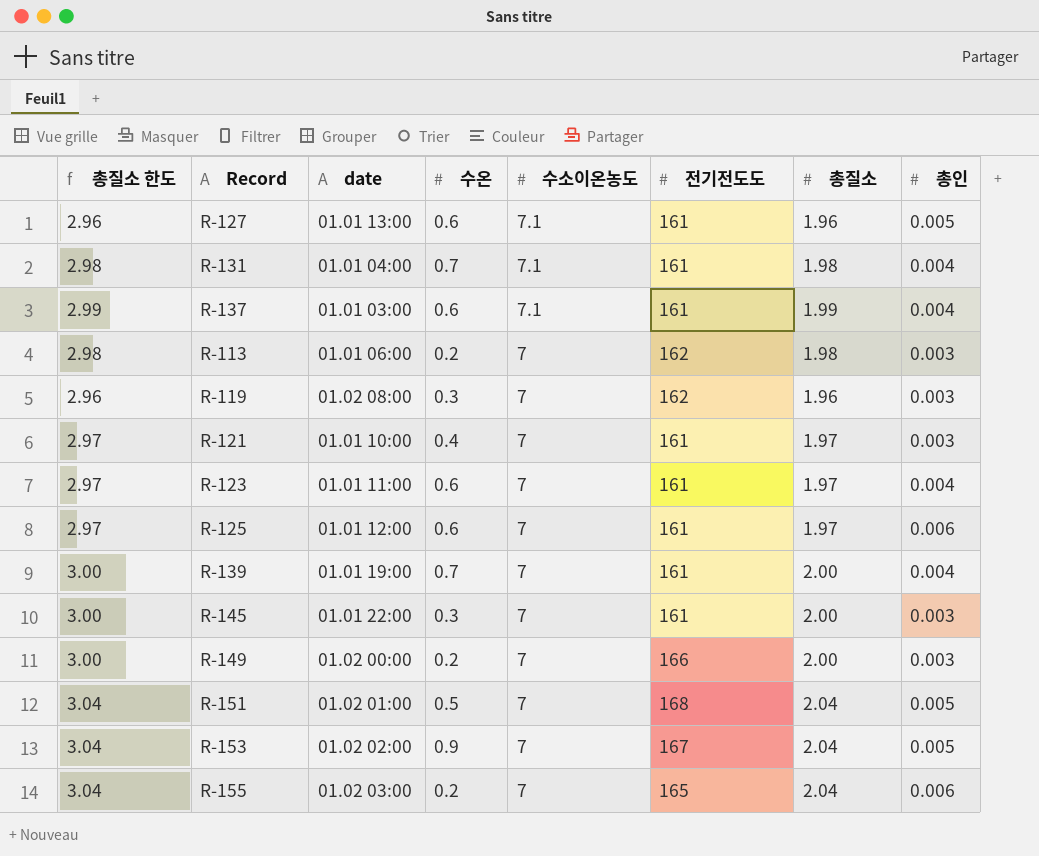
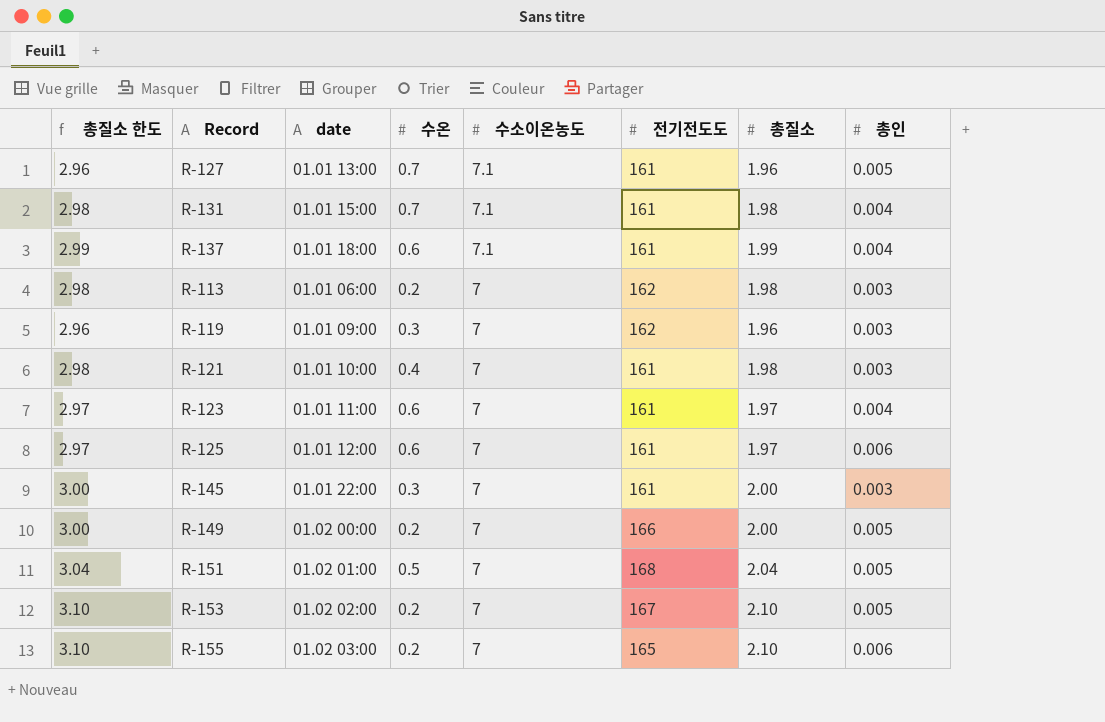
row R-139: 3.00 | 01.01 19:00 | 0.7 | 7 | 161 | 2.00 | 0.004 -> none
R-127 | 수온: 0.6 -> 0.7
R-131 | date: 01.01 04:00 -> 01.01 15:00
R-137 | date: 01.01 03:00 -> 01.01 18:00
R-119 | date: 01.02 08:00 -> 01.01 09:00
R-121 | 총질소 한도: 2.97 -> 2.98
R-121 | 총질소: 1.97 -> 1.98
R-149 | 총인: 0.003 -> 0.005
R-153 | 총질소 한도: 3.04 -> 3.10
R-153 | 수온: 0.9 -> 0.2
R-153 | 총질소: 2.04 -> 2.10
R-155 | 총질소 한도: 3.04 -> 3.10
R-155 | 총질소: 2.04 -> 2.10

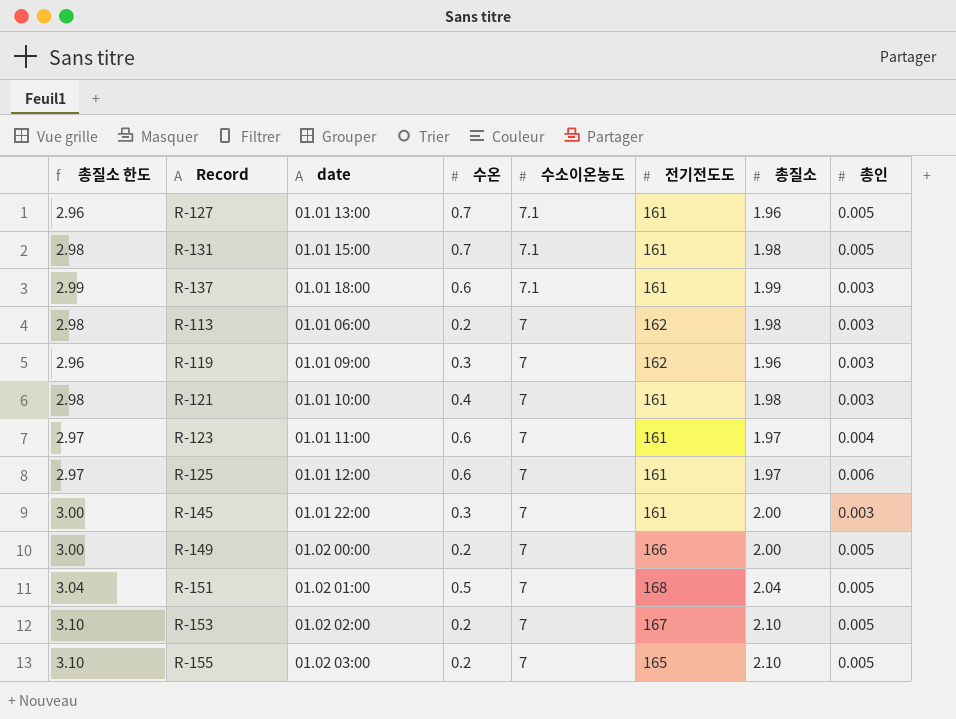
R-131 | 총인: 0.004 -> 0.005
R-137 | 총인: 0.004 -> 0.003
R-155 | 총인: 0.006 -> 0.005

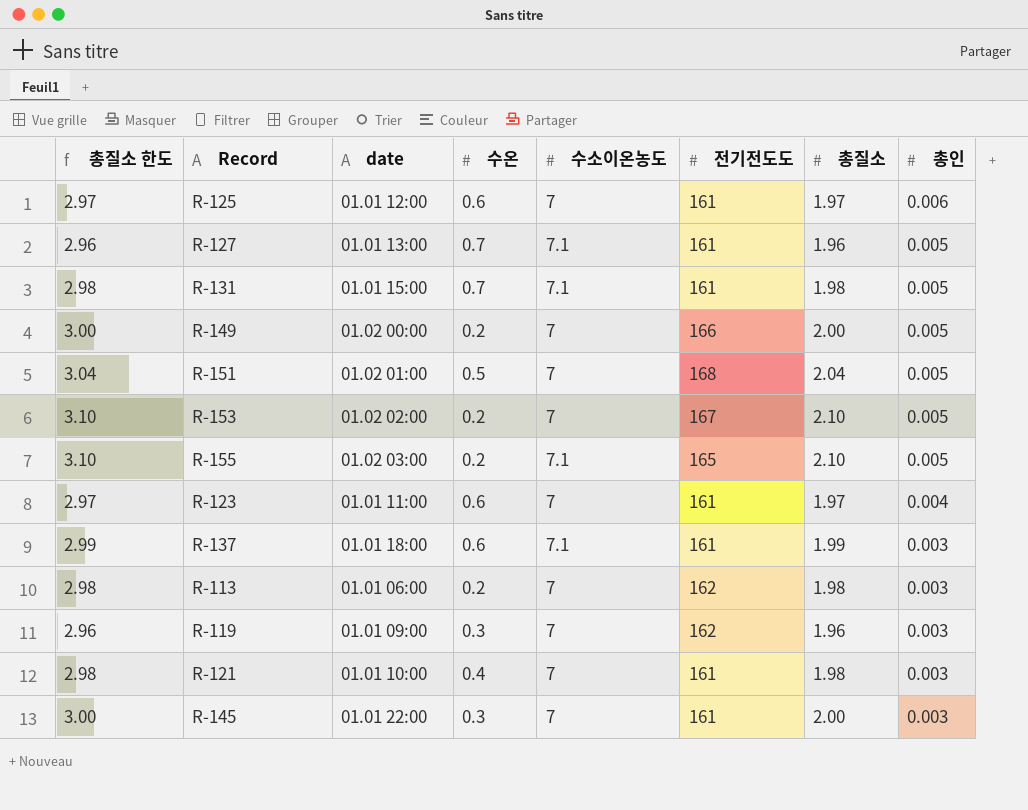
row order: 수소이온농도 descending -> 총인 descending
R-155 | 수소이온농도: 7 -> 7.1

